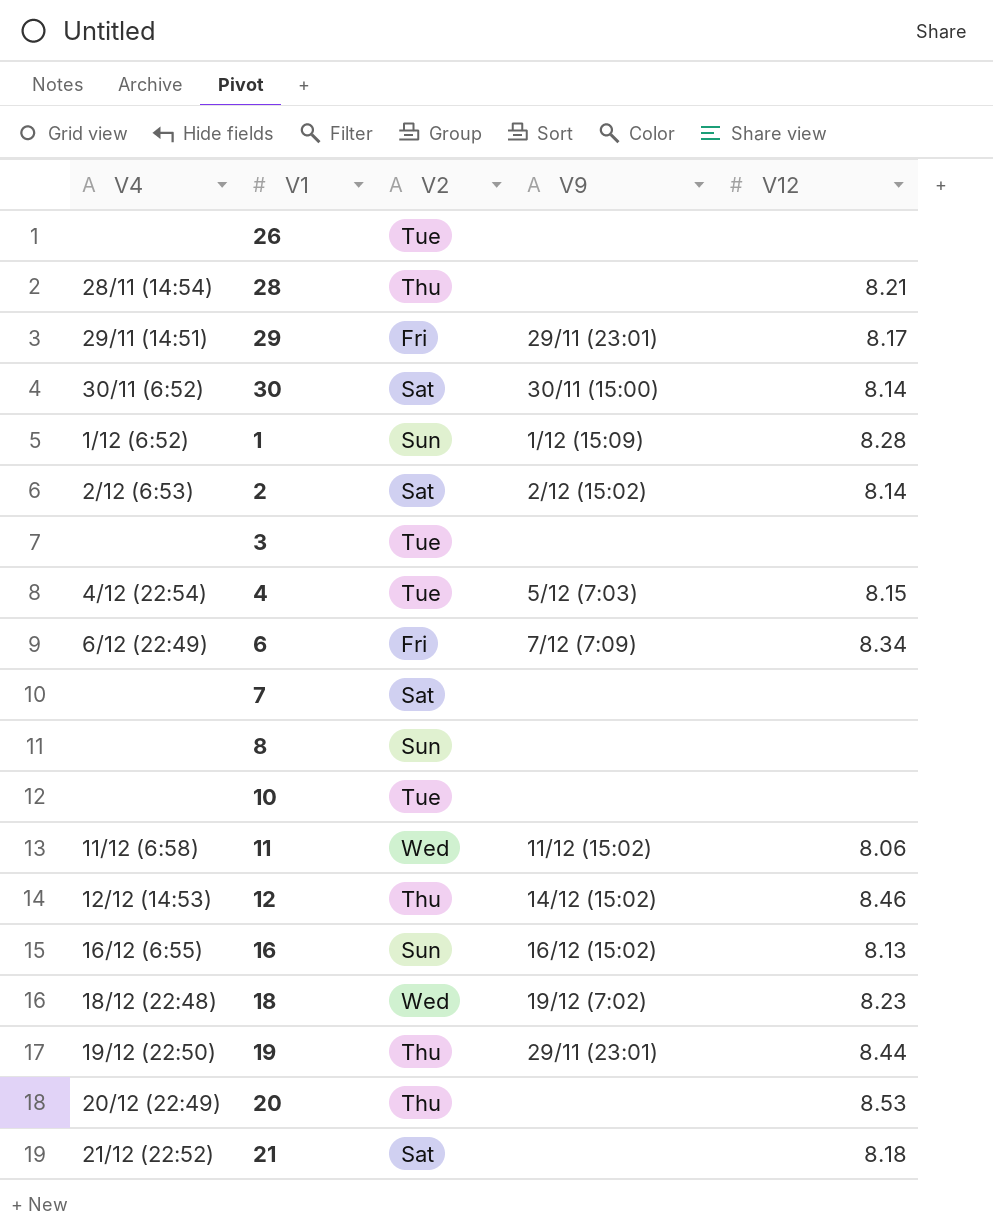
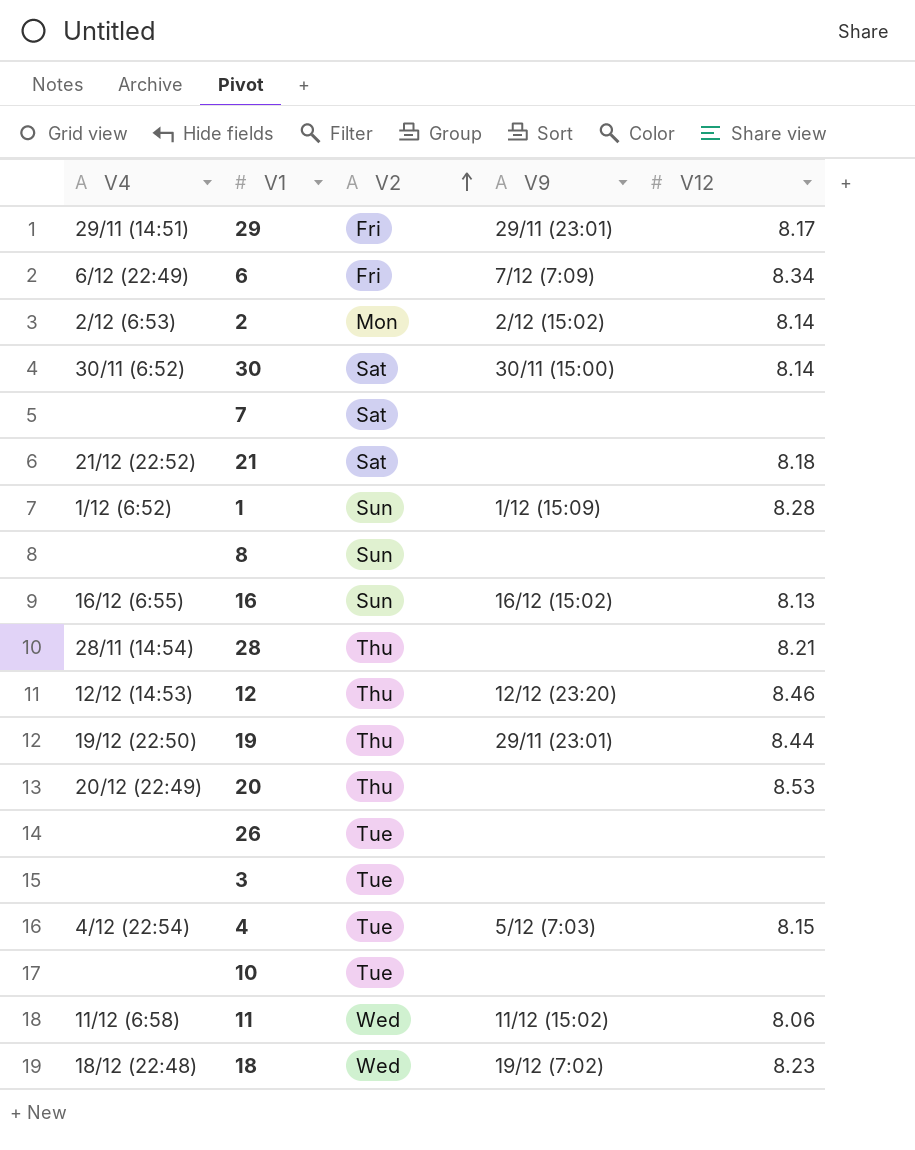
row order: none -> V2 ascending
2 | V2: Sat -> Mon
12 | V9: 14/12 (15:02) -> 12/12 (23:20)

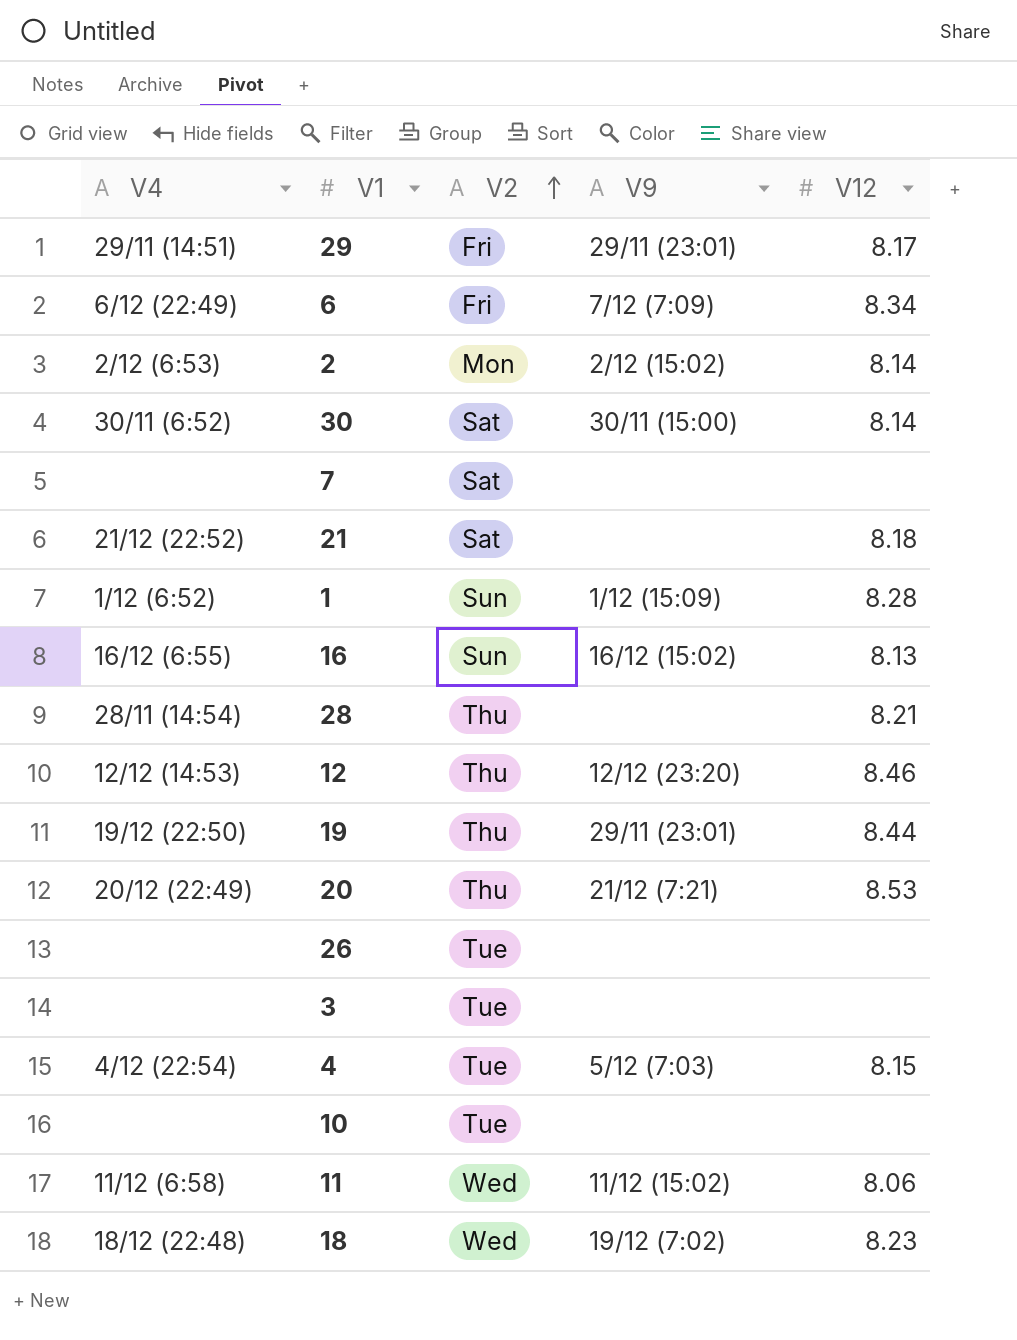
row 8: none | Sun | none | none -> none
20 | V9: none -> 21/12 (7:21)

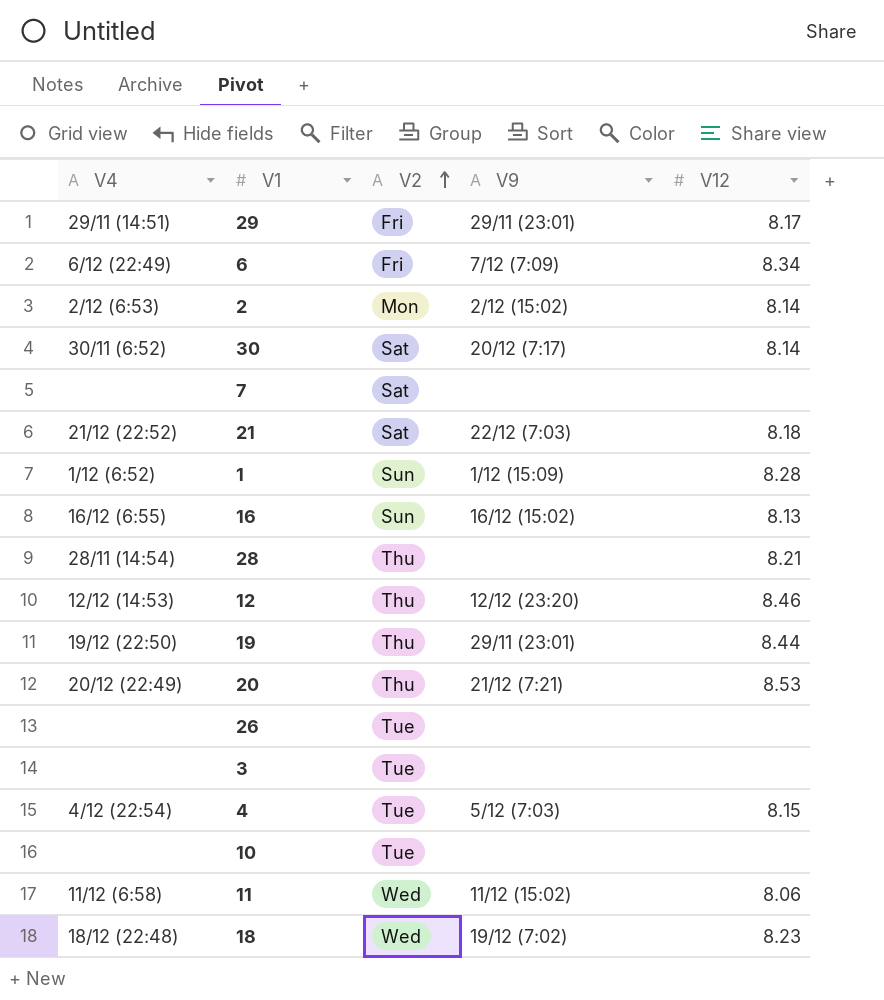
30 | V9: 30/11 (15:00) -> 20/12 (7:17)
21 | V9: none -> 22/12 (7:03)

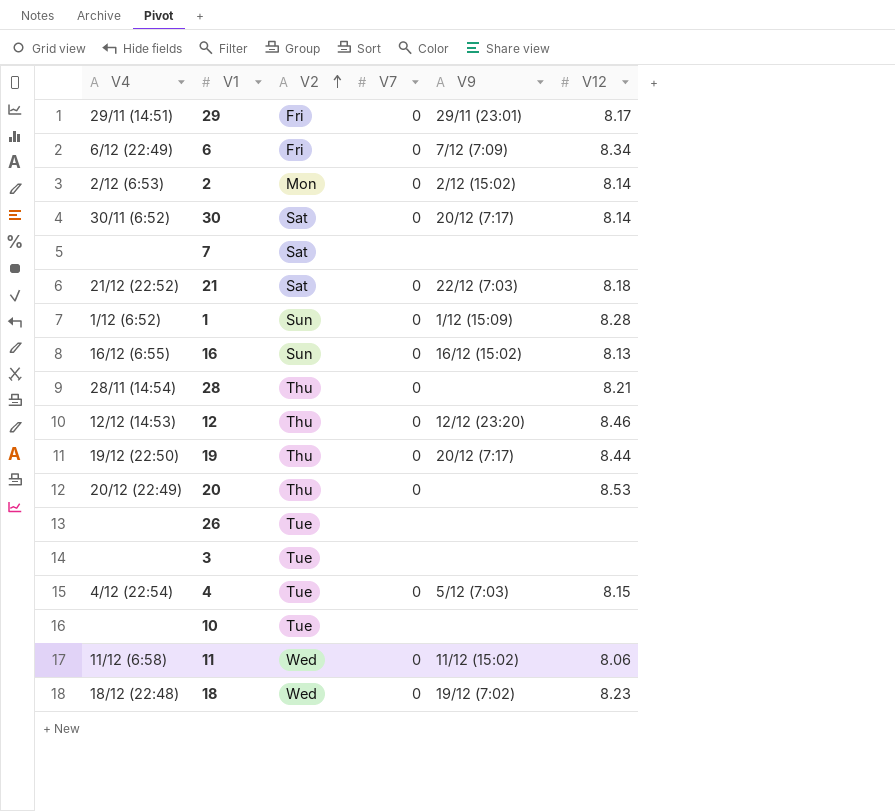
column V7 | position: none -> 4
19 | V9: 29/11 (23:01) -> 20/12 (7:17)
20 | V9: 21/12 (7:21) -> none

